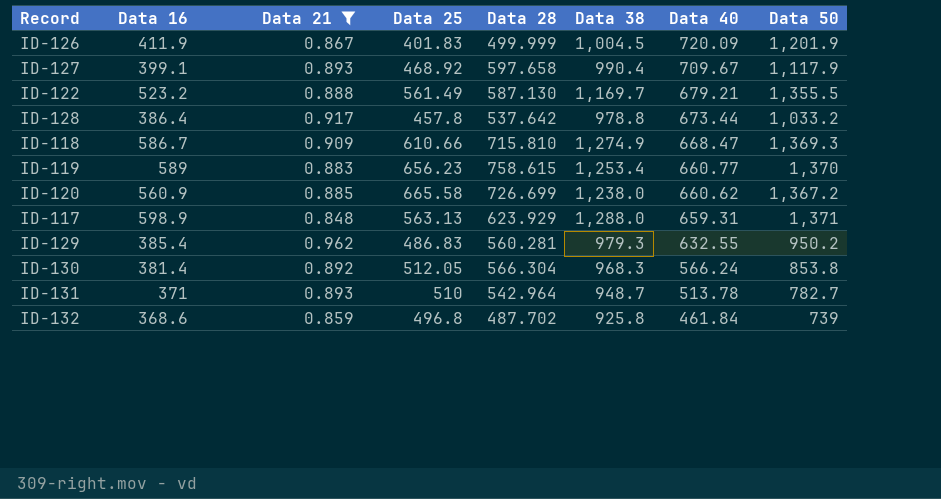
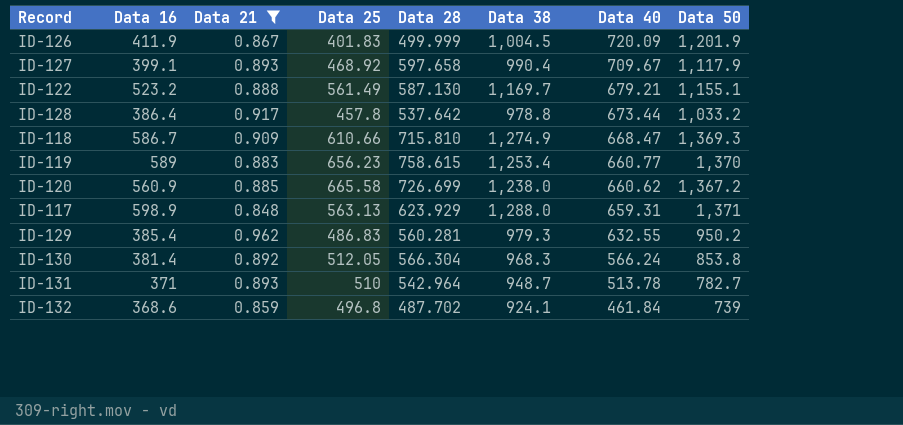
ID-122 | Data 50: 1,355.5 -> 1,155.1
ID-132 | Data 38: 925.8 -> 924.1

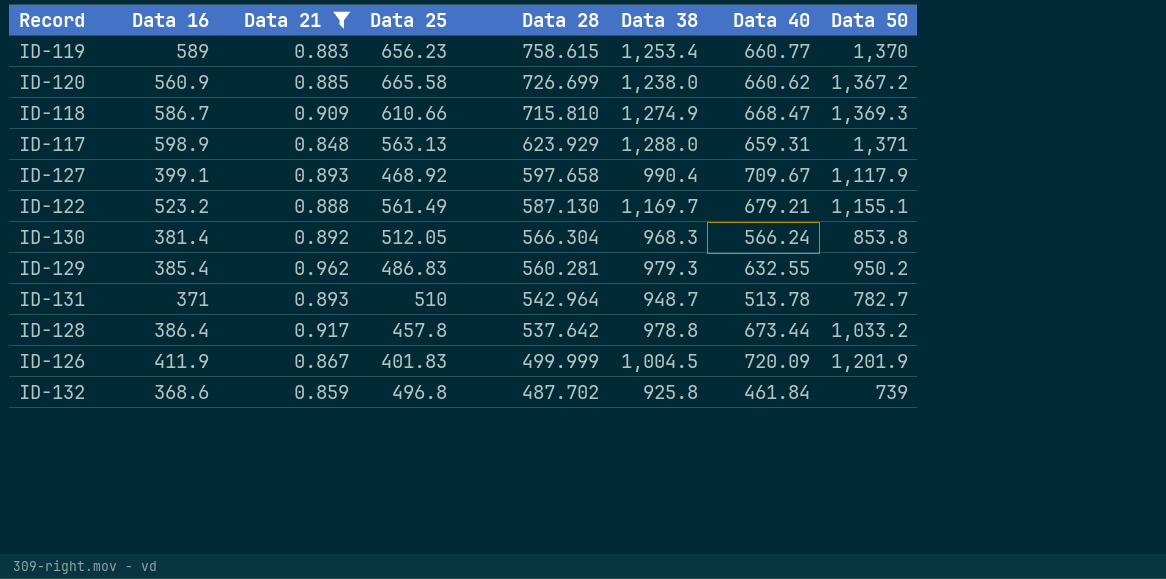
row order: Data 40 descending -> Data 28 descending
ID-132 | Data 38: 924.1 -> 925.8

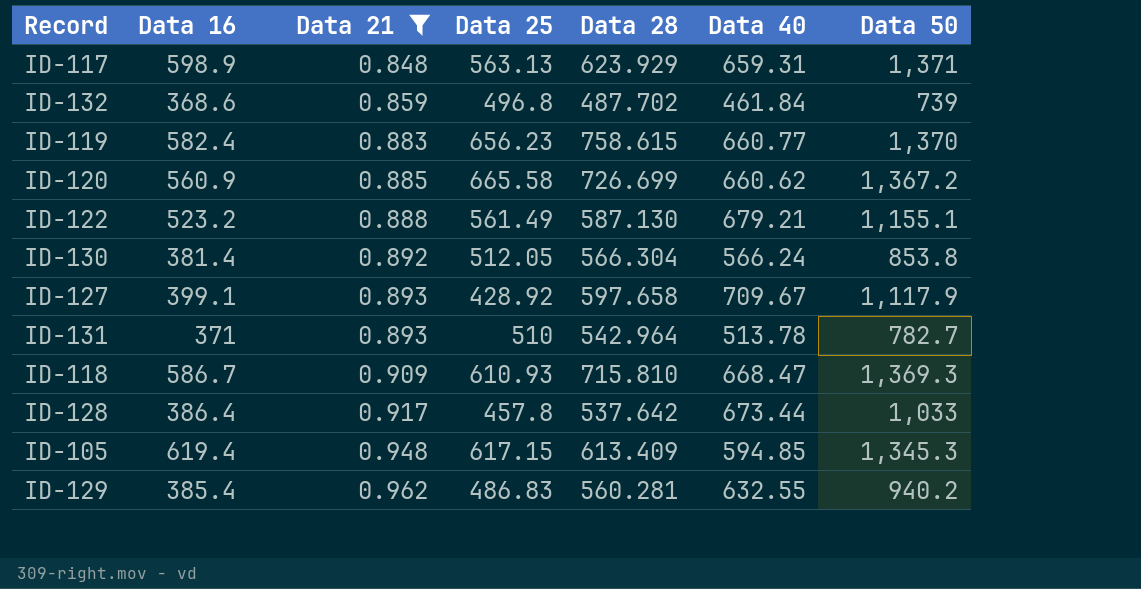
row order: Data 28 descending -> Data 21 ascending
column Data 38 | position: 6 -> none
row ID-126: 411.9 | 0.867 | 401.83 | 499.999 | 1,004.5 | 720.09 | 1,201.9 -> none
ID-119 | Data 16: 589 -> 582.4
ID-127 | Data 25: 468.92 -> 428.92
ID-118 | Data 25: 610.66 -> 610.93
ID-128 | Data 50: 1,033.2 -> 1,033
row ID-105: none -> 619.4 | 0.948 | 617.15 | 613.409 | 594.85 | 1,345.3
ID-129 | Data 50: 950.2 -> 940.2

